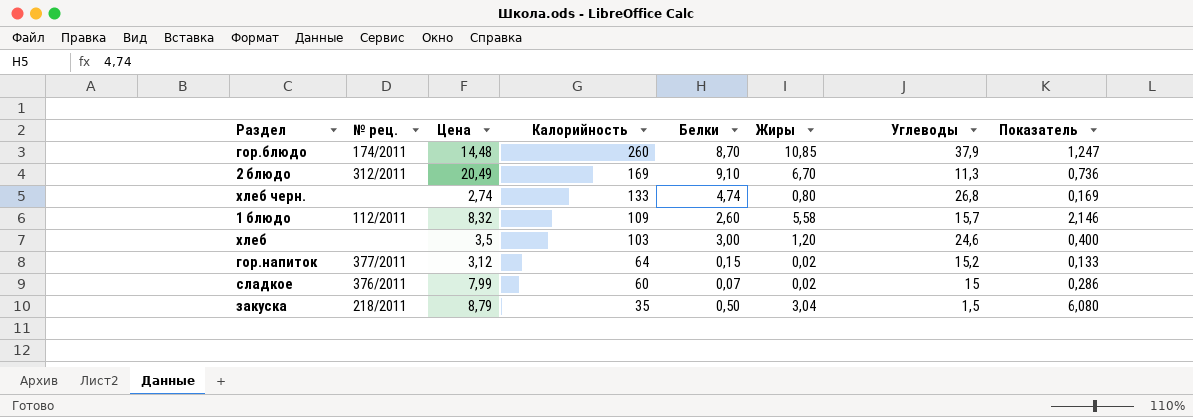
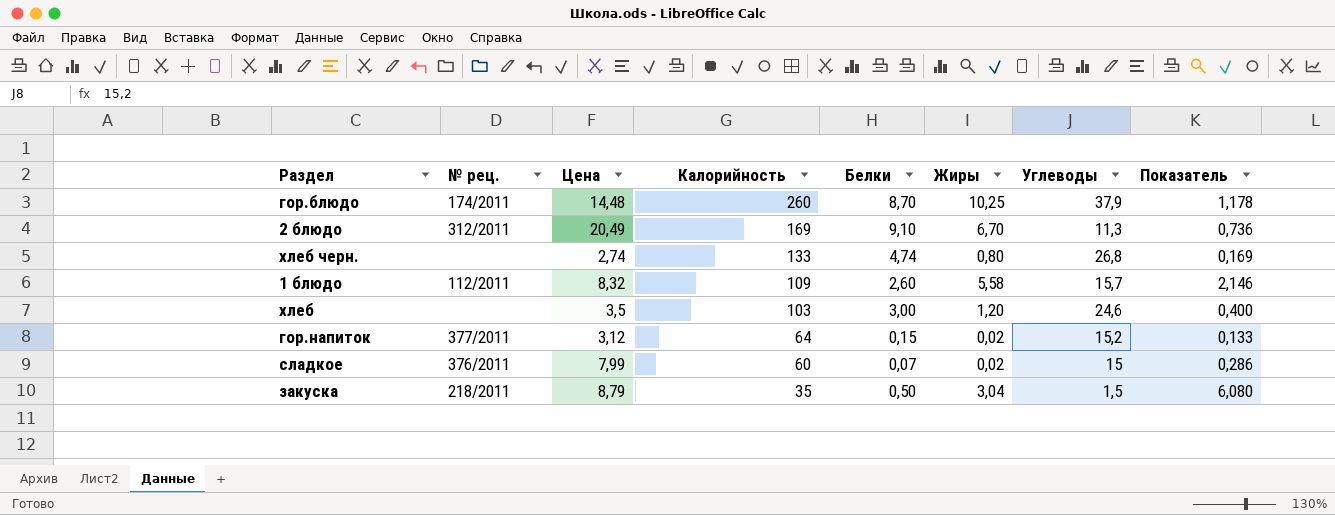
гор.блюдо | Жиры: 10,85 -> 10,25
гор.блюдо | Показатель: 1,247 -> 1,178

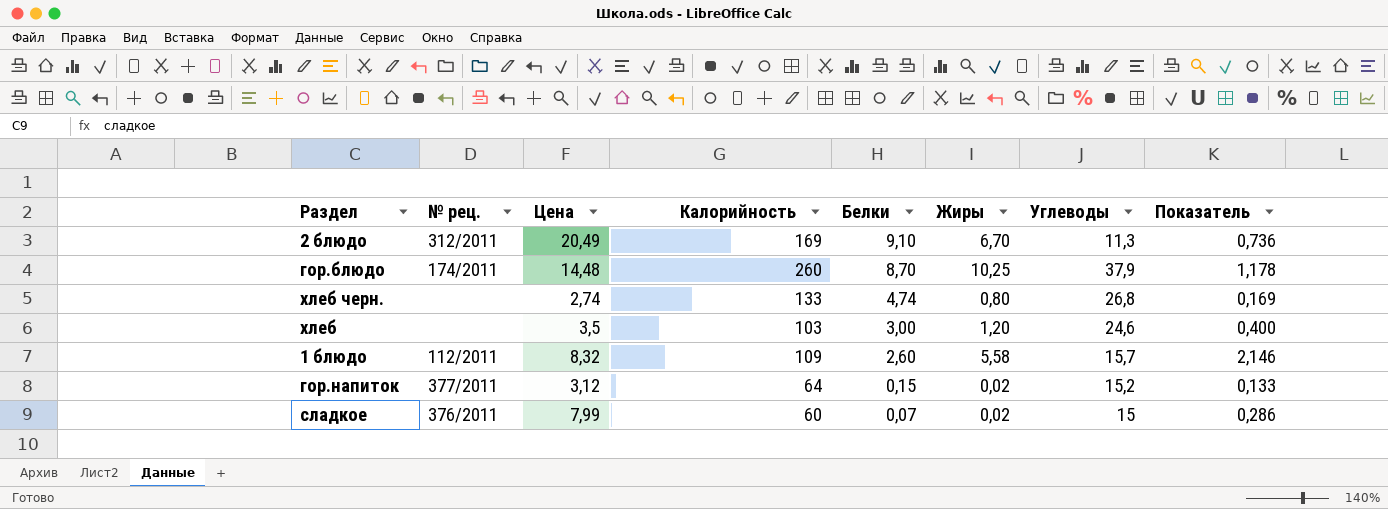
row order: Калорийность descending -> Белки descending
row закуска: 218/2011 | 8,79 | 35 | 0,50 | 3,04 | 1,5 | 6,080 -> none

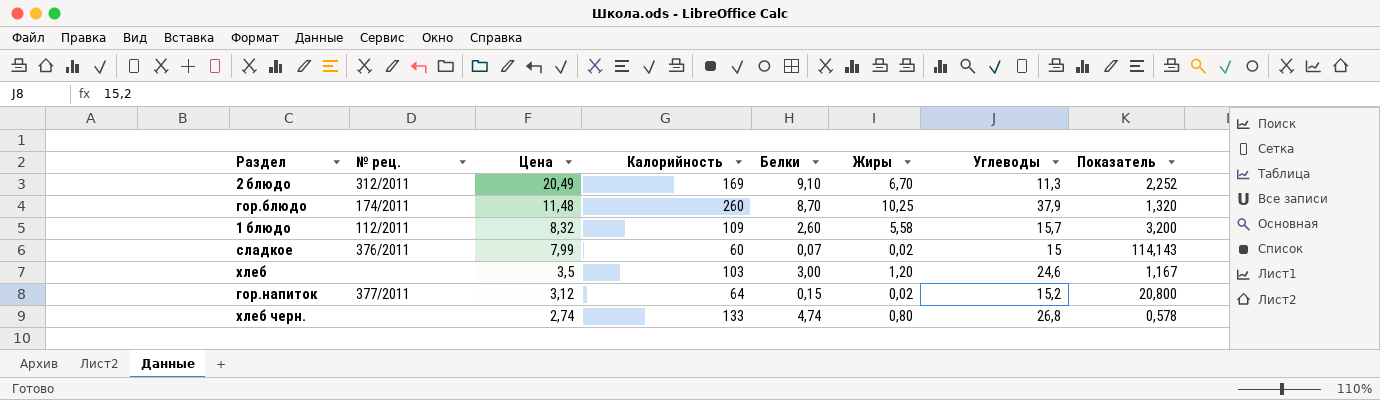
row order: Белки descending -> Цена descending
column Показатель | formula: [Жиры] / [Белки] -> [Цена] / [Белки]
гор.блюдо | Цена: 14,48 -> 11,48

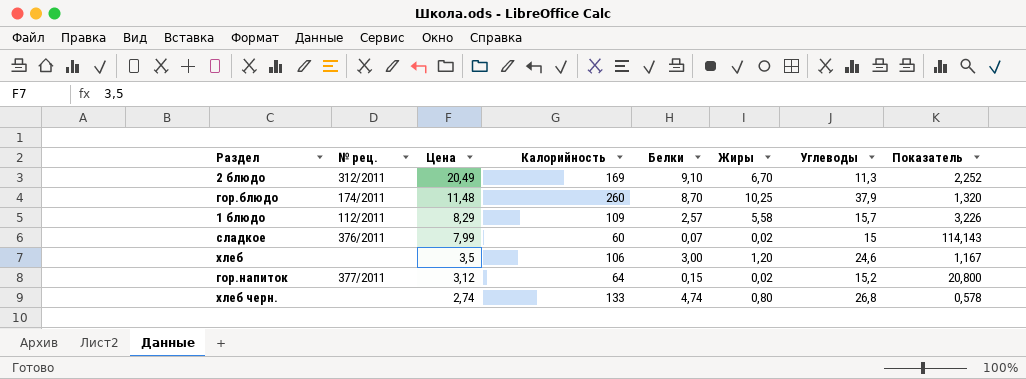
1 блюдо | Цена: 8,32 -> 8,29
1 блюдо | Белки: 2,60 -> 2,57
1 блюдо | Показатель: 3,200 -> 3,226
хлеб | Калорийность: 103 -> 106

